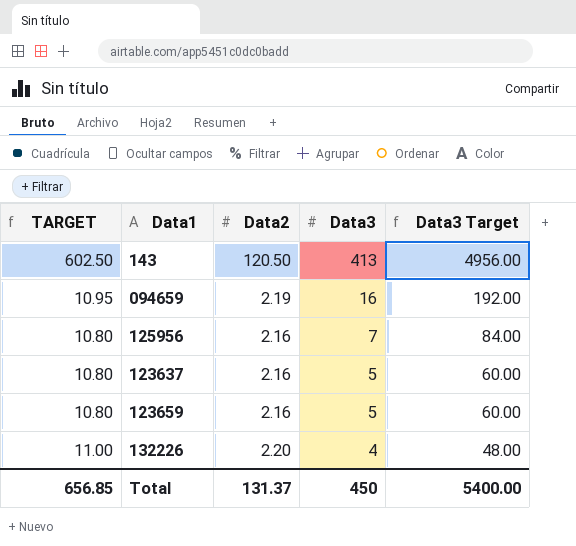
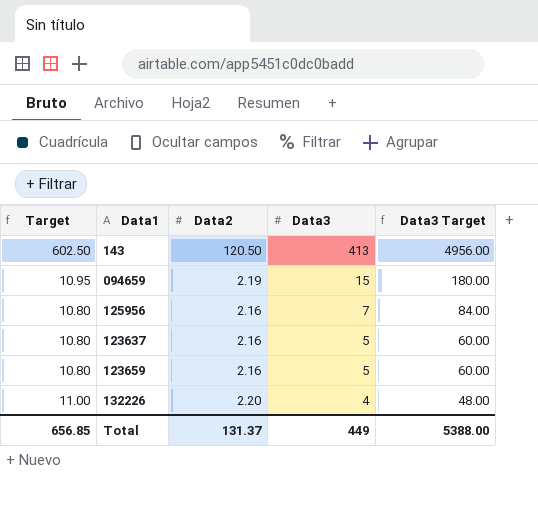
column name: TARGET -> Target
094659 | Data3: 16 -> 15
094659 | Data3 Target: 192.00 -> 180.00
Total | Data3: 450 -> 449
Total | Data3 Target: 5400.00 -> 5388.00

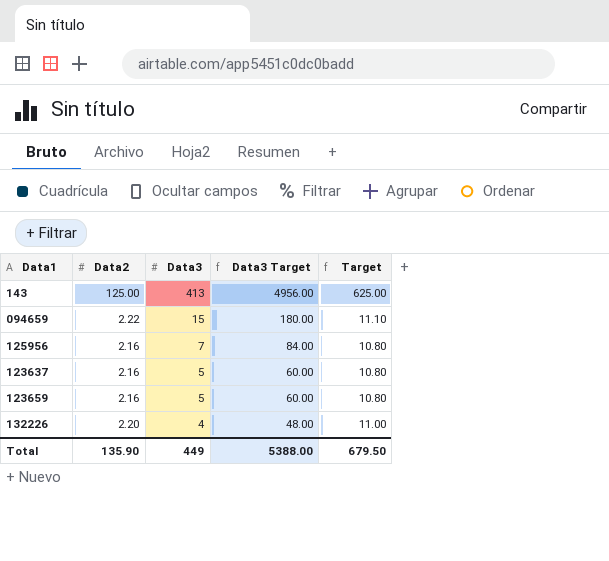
column Target | position: 1 -> 5
143 | Data2: 120.50 -> 125.00
143 | Target: 602.50 -> 625.00
094659 | Data2: 2.19 -> 2.22
094659 | Target: 10.95 -> 11.10
Total | Data2: 131.37 -> 135.90
Total | Target: 656.85 -> 679.50

